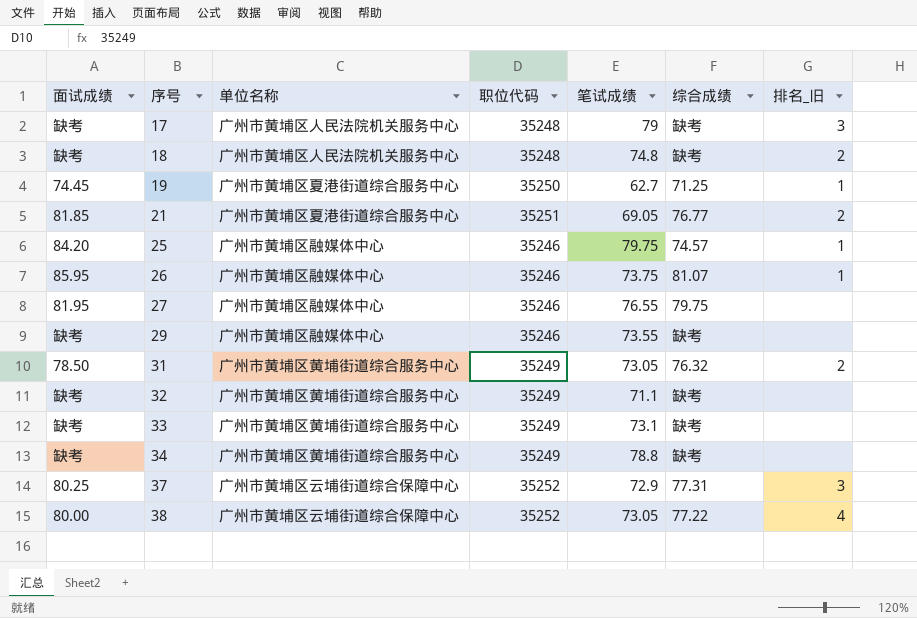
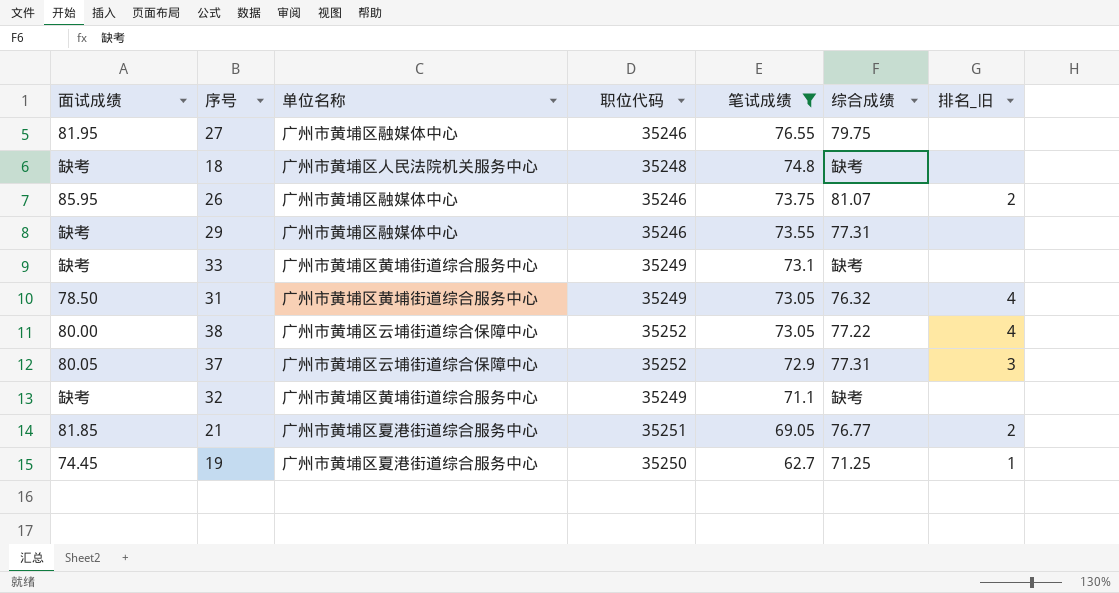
filter: none -> 笔试成绩 <= 76.55
row order: 序号 ascending -> 笔试成绩 descending
18 | 排名_旧: 2 -> none
26 | 排名_旧: 1 -> 2
29 | 综合成绩: 缺考 -> 77.31
31 | 排名_旧: 2 -> 4
37 | 面试成绩: 80.25 -> 80.05

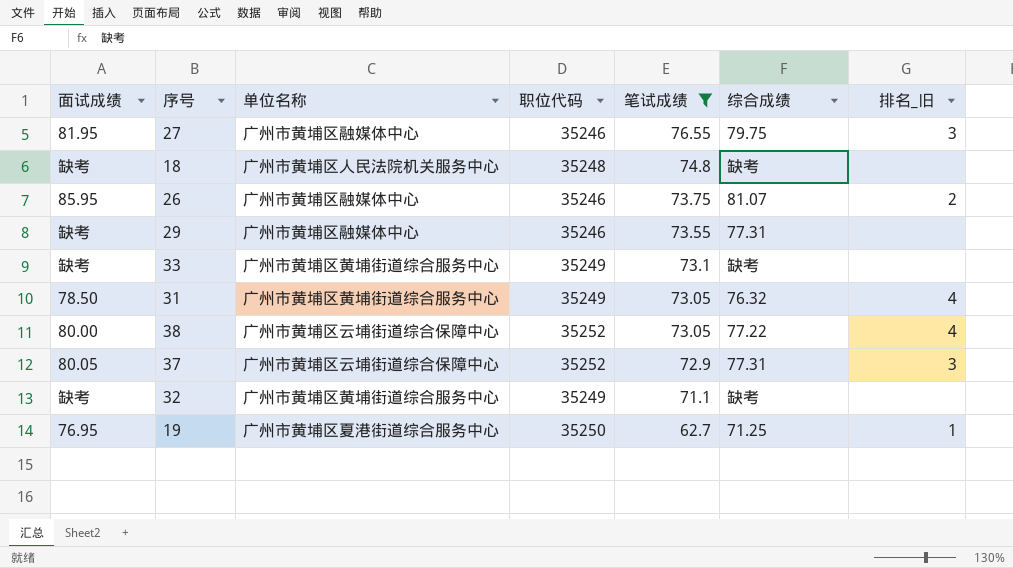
row 21: 81.85 | 广州市黄埔区夏港街道综合服务中心 | 35251 | 69.05 | 76.77 | 2 -> none
27 | 排名_旧: none -> 3
19 | 面试成绩: 74.45 -> 76.95

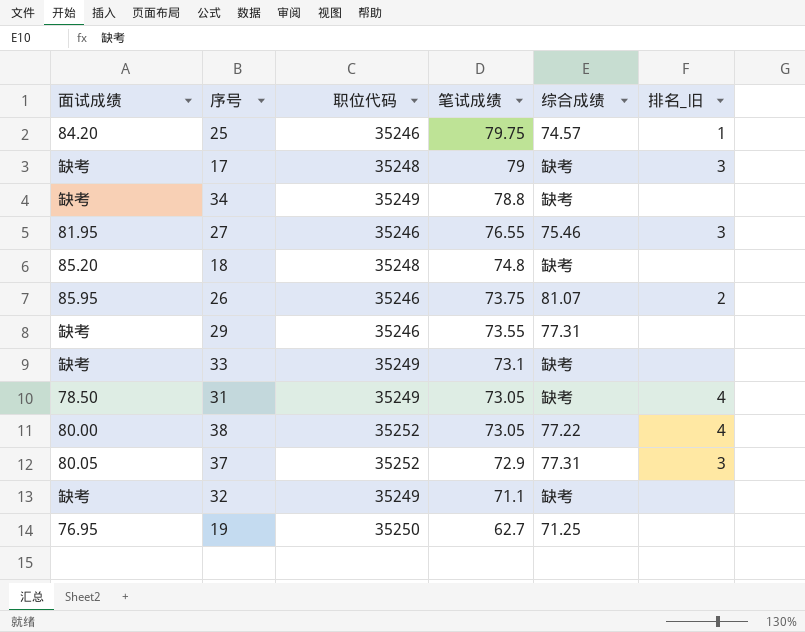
filter: 笔试成绩 <= 76.55 -> none
column 单位名称 | position: 3 -> none
27 | 综合成绩: 79.75 -> 75.46
18 | 面试成绩: 缺考 -> 85.20
31 | 综合成绩: 76.32 -> 缺考
19 | 排名_旧: 1 -> none

